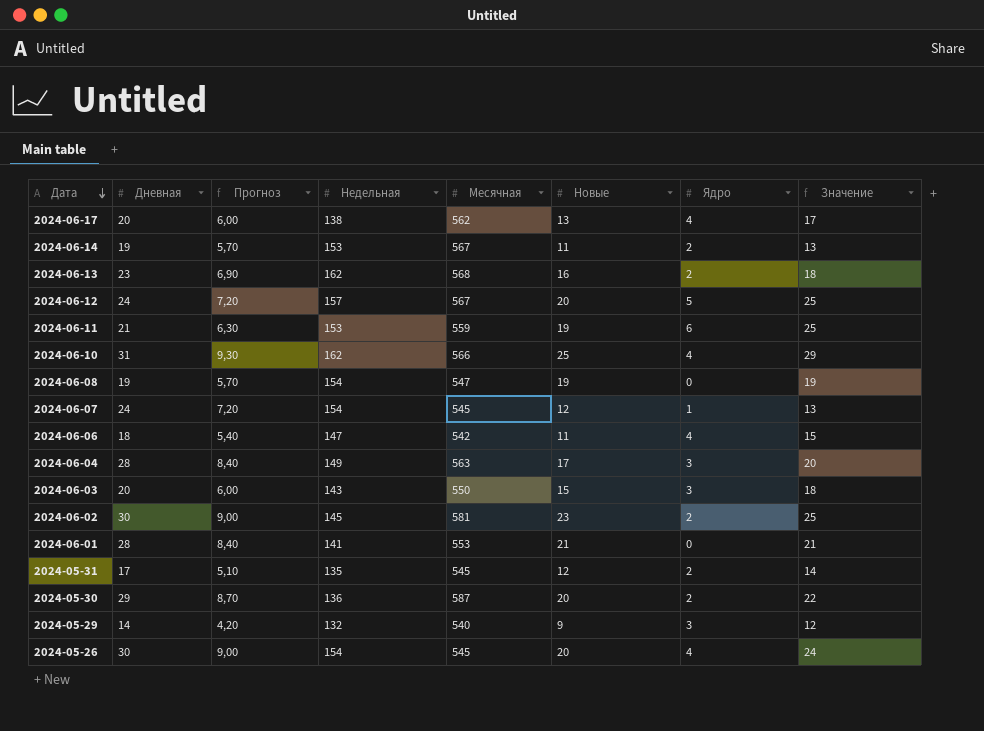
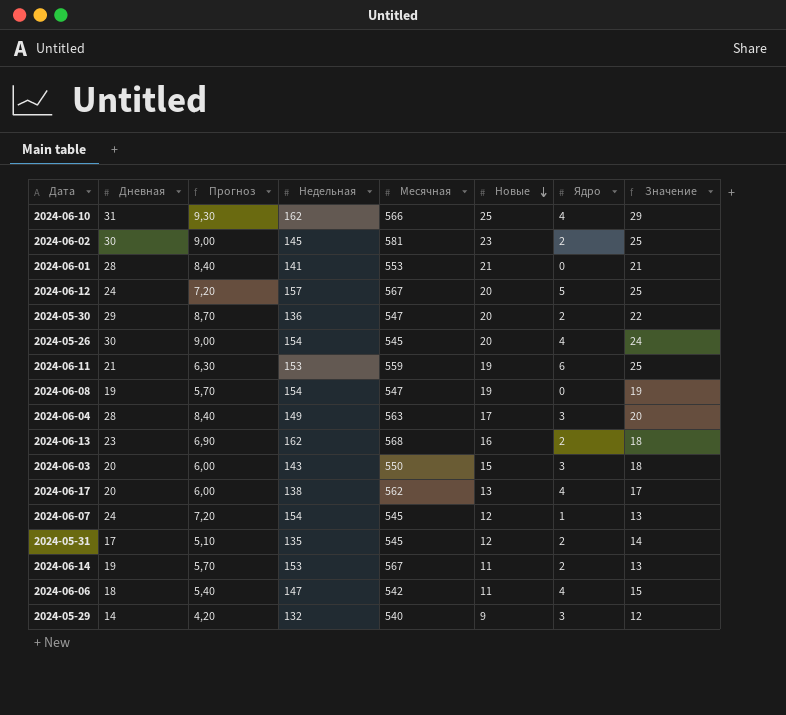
row order: Дата descending -> Новые descending
2024-05-30 | Месячная: 587 -> 547

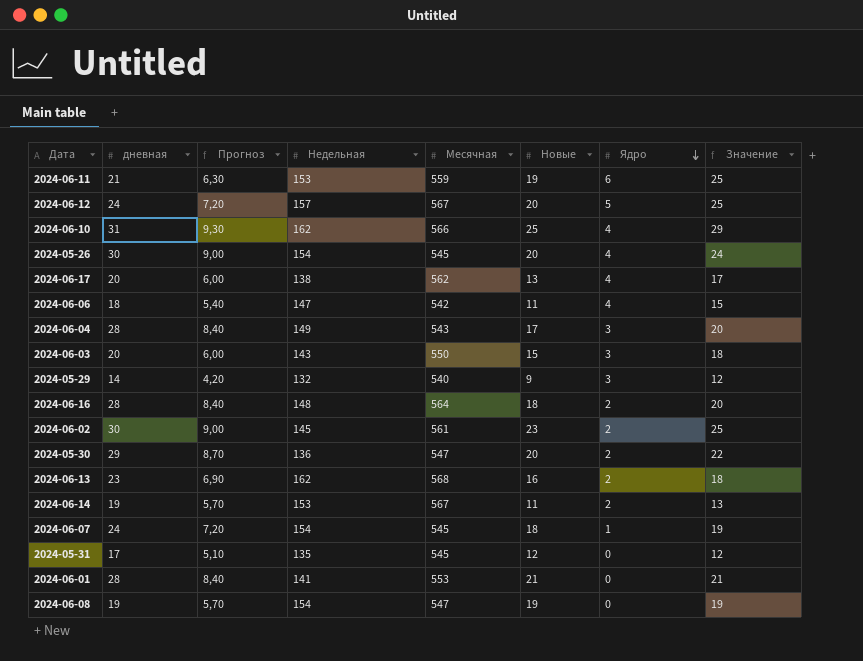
row order: Новые descending -> Ядро descending
column name: Дневная -> дневная
2024-06-04 | Месячная: 563 -> 543
row 2024-06-16: none -> 28 | 8,40 | 148 | 564 | 18 | 2 | 20
2024-06-02 | Месячная: 581 -> 561
2024-06-07 | Новые: 12 -> 18
2024-06-07 | Значение: 13 -> 19
2024-05-31 | Ядро: 2 -> 0
2024-05-31 | Значение: 14 -> 12

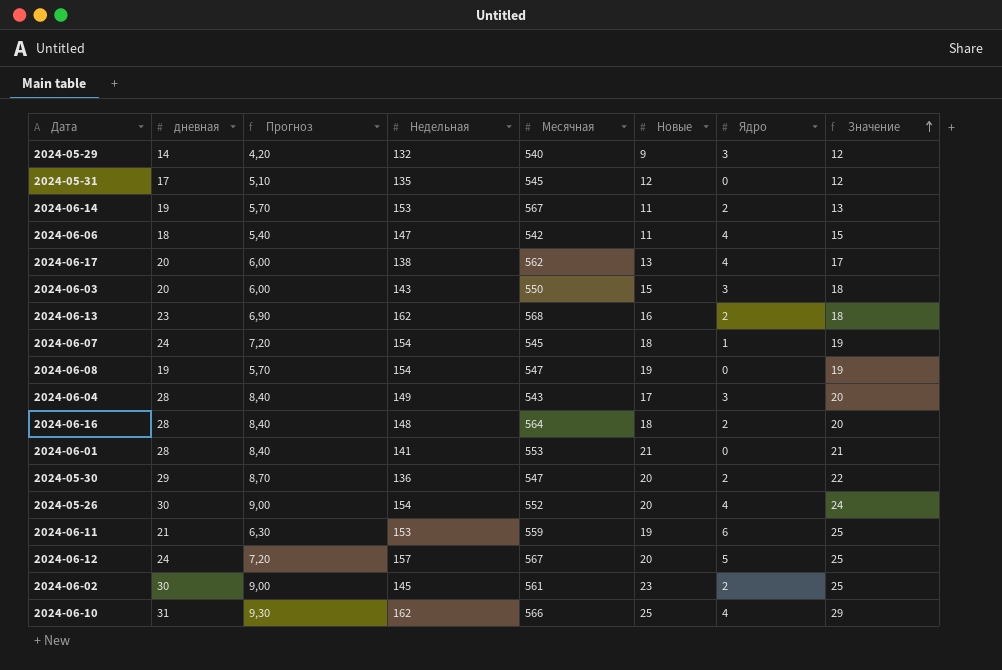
row order: Ядро descending -> Значение ascending
2024-05-26 | Месячная: 545 -> 552

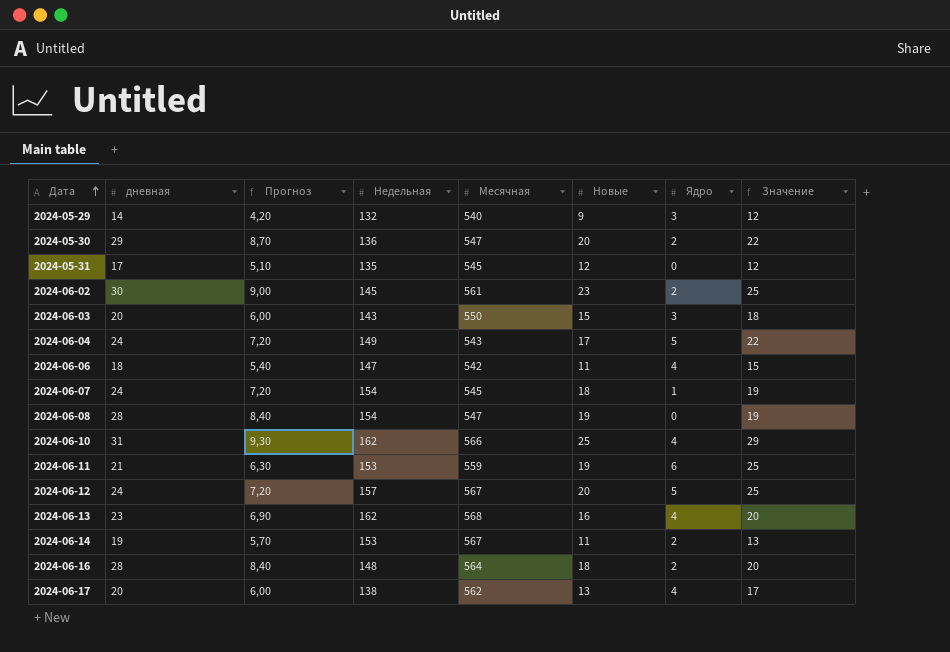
row order: Значение ascending -> Дата ascending
row 2024-06-01: 28 | 8,40 | 141 | 553 | 21 | 0 | 21 -> none
row 2024-05-26: 30 | 9,00 | 154 | 552 | 20 | 4 | 24 -> none
2024-06-04 | дневная: 28 -> 24
2024-06-04 | Прогноз: 8,40 -> 7,20
2024-06-04 | Ядро: 3 -> 5
2024-06-04 | Значение: 20 -> 22
2024-06-08 | дневная: 19 -> 28
2024-06-08 | Прогноз: 5,70 -> 8,40
2024-06-13 | Ядро: 2 -> 4
2024-06-13 | Значение: 18 -> 20

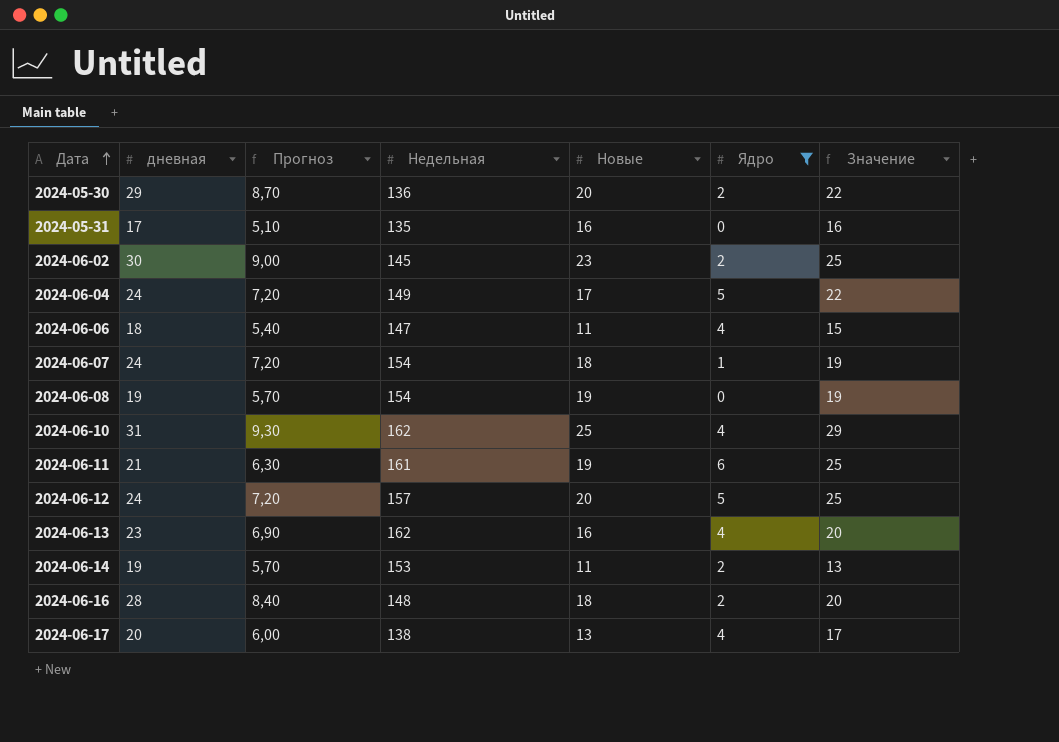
filter: none -> Ядро != 3
column Месячная | position: 5 -> none
2024-05-31 | Новые: 12 -> 16
2024-05-31 | Значение: 12 -> 16
2024-06-08 | дневная: 28 -> 19
2024-06-08 | Прогноз: 8,40 -> 5,70
2024-06-11 | Недельная: 153 -> 161

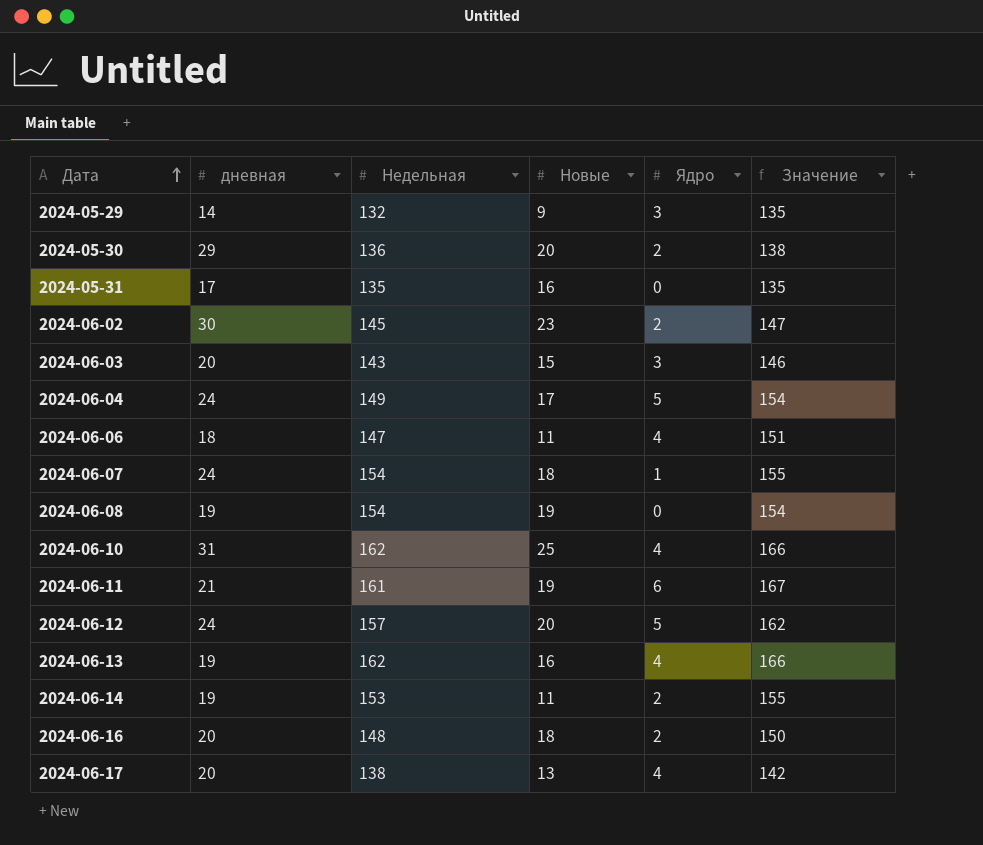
filter: Ядро != 3 -> none
column Прогноз | formula: [дневная] * 0,3 -> none
column Значение | formula: [Новые] + [Ядро] -> [Недельная] + [Ядро]
2024-06-13 | дневная: 23 -> 19
2024-06-16 | дневная: 28 -> 20

